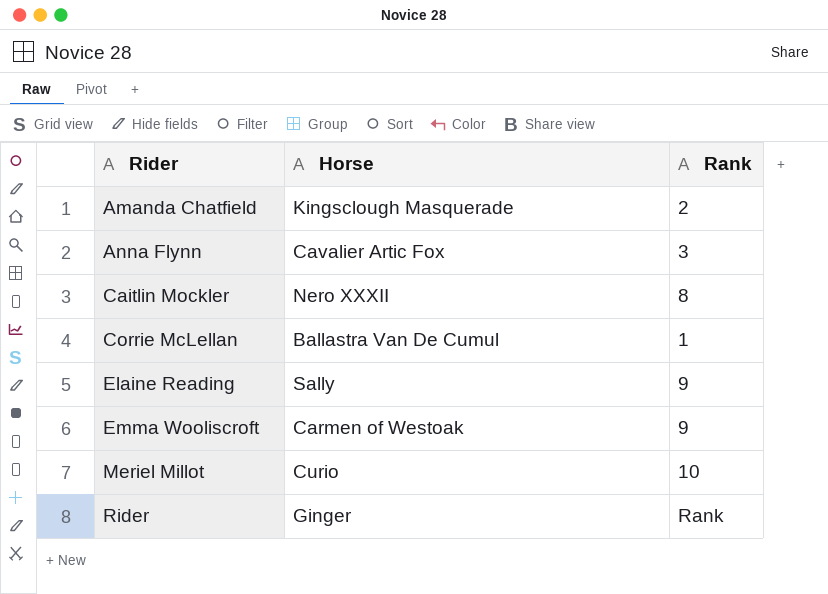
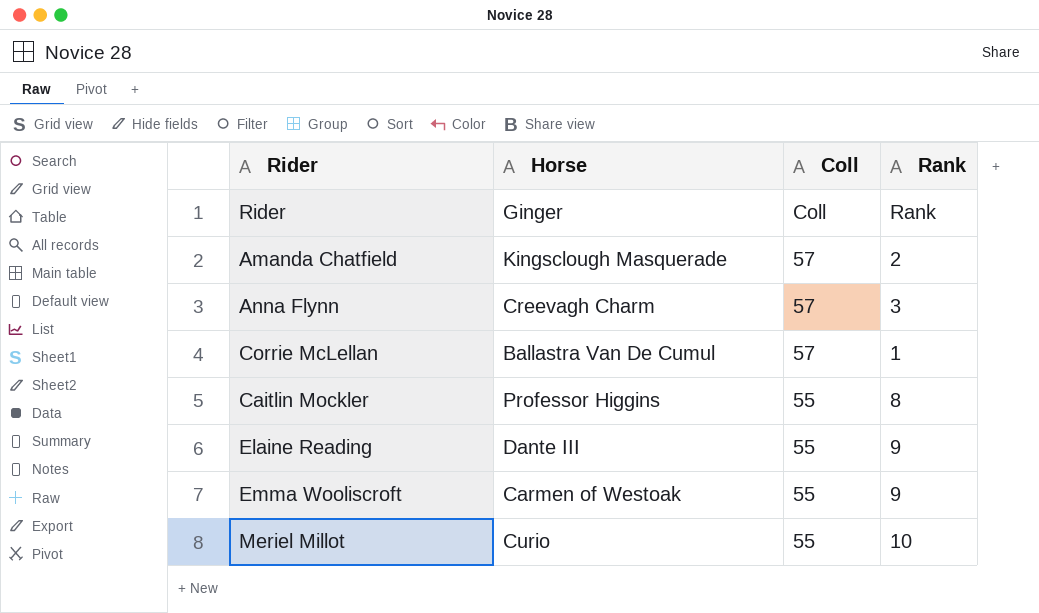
row order: Rider ascending -> Coll descending
column Coll | position: none -> 3
Anna Flynn | Horse: Cavalier Artic Fox -> Creevagh Charm
Caitlin Mockler | Horse: Nero XXXII -> Professor Higgins
Elaine Reading | Horse: Sally -> Dante III

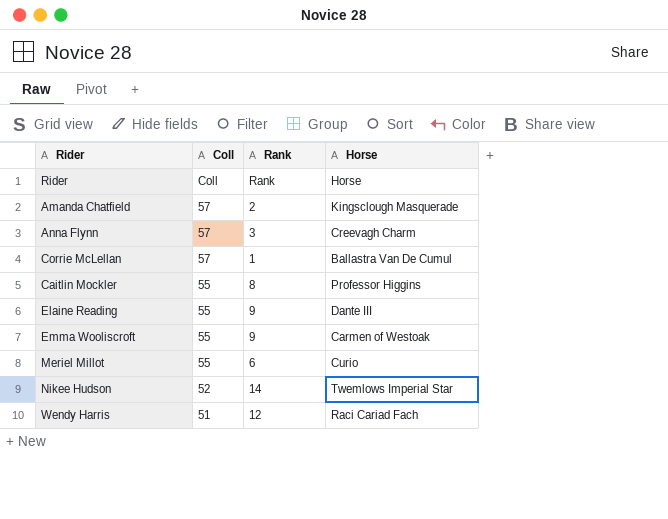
column Horse | position: 2 -> 4
Rider | Horse: Ginger -> Horse
Meriel Millot | Rank: 10 -> 6
row Nikee Hudson: none -> 52 | 14 | Twemlows Imperial Star
row Wendy Harris: none -> 51 | 12 | Raci Cariad Fach

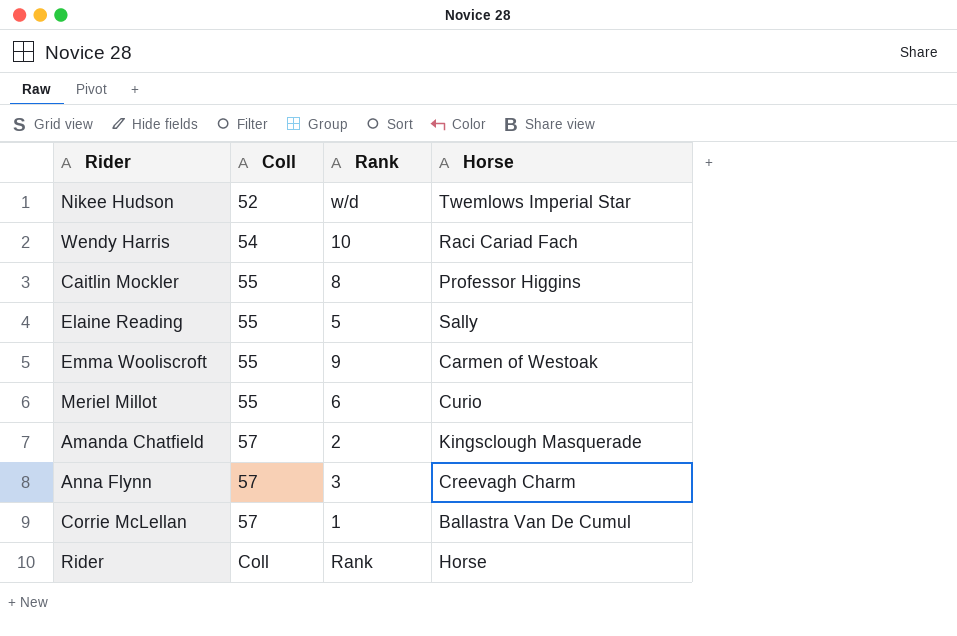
row order: Coll descending -> Coll ascending
Nikee Hudson | Rank: 14 -> w/d
Wendy Harris | Coll: 51 -> 54
Wendy Harris | Rank: 12 -> 10
Elaine Reading | Rank: 9 -> 5
Elaine Reading | Horse: Dante III -> Sally

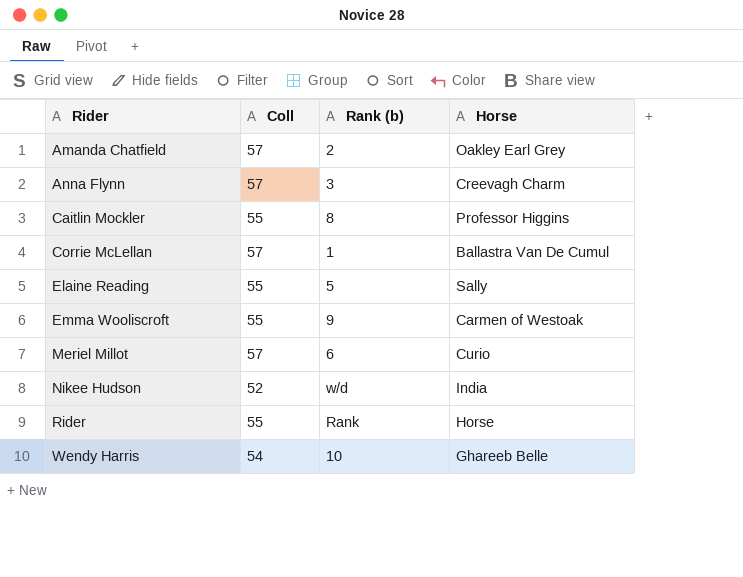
row order: Coll ascending -> Rider ascending
column name: Rank -> Rank (b)
Amanda Chatfield | Horse: Kingsclough Masquerade -> Oakley Earl Grey
Meriel Millot | Coll: 55 -> 57
Nikee Hudson | Horse: Twemlows Imperial Star -> India
Rider | Coll: Coll -> 55
Wendy Harris | Horse: Raci Cariad Fach -> Ghareeb Belle

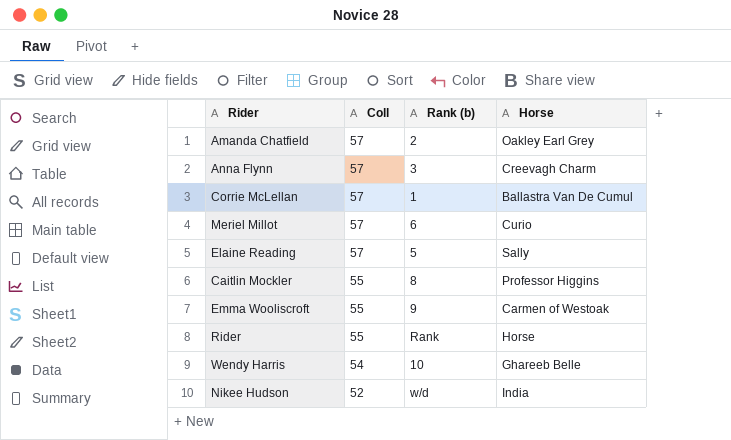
row order: Rider ascending -> Coll descending
Elaine Reading | Coll: 55 -> 57

